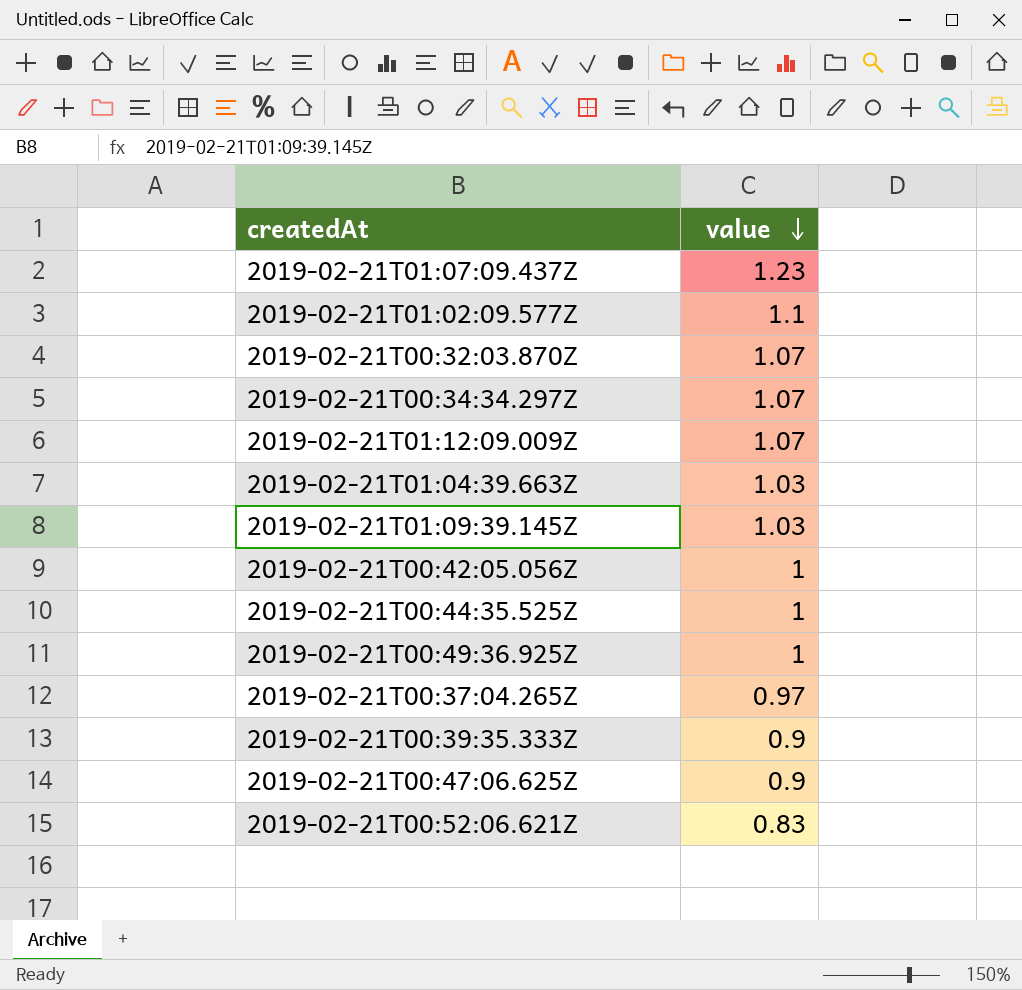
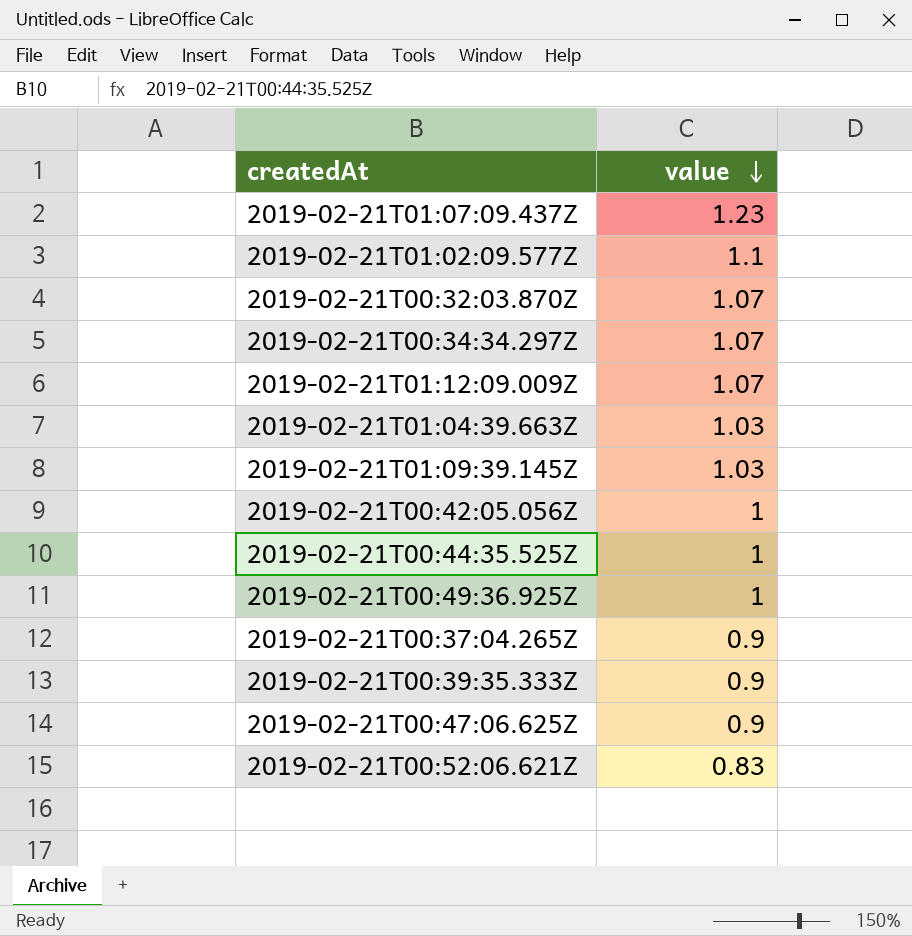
2019-02-21T00:37:04.265Z | value: 0.97 -> 0.9

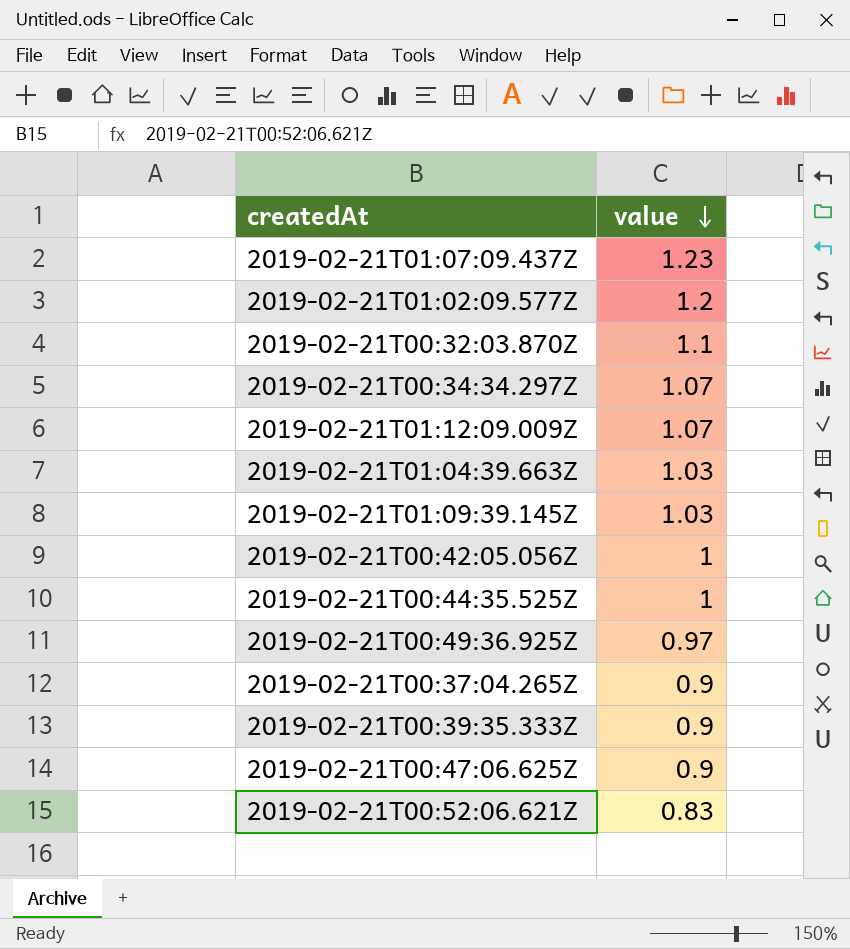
2019-02-21T01:02:09.577Z | value: 1.1 -> 1.2
2019-02-21T00:32:03.870Z | value: 1.07 -> 1.1
2019-02-21T00:49:36.925Z | value: 1 -> 0.97

